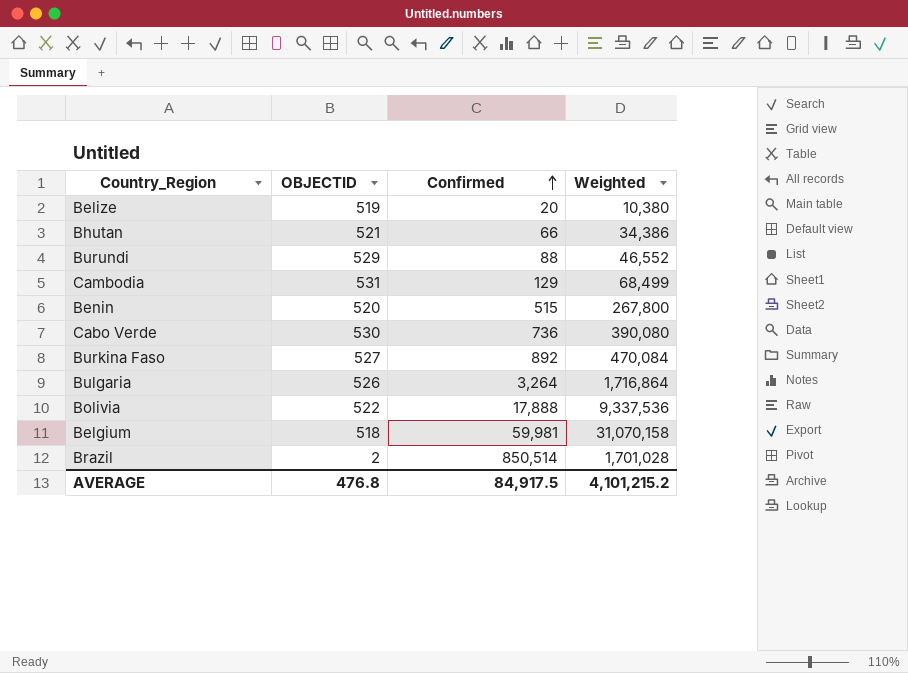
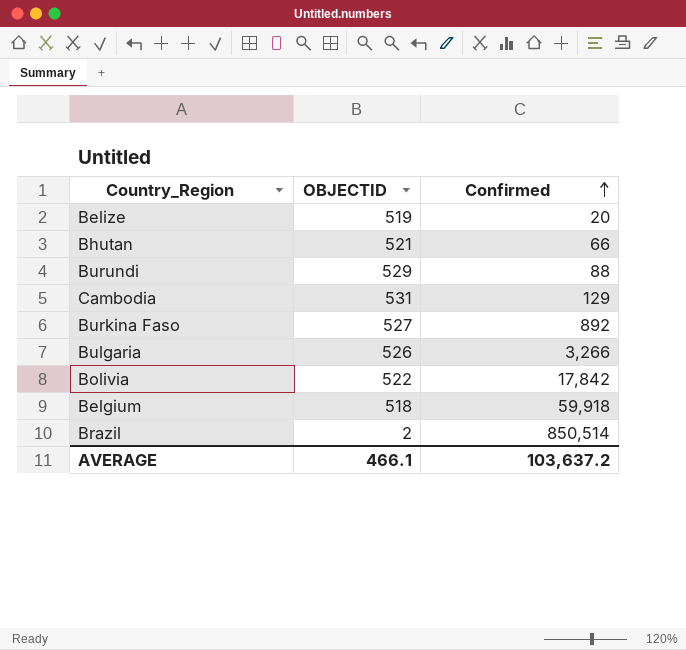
column Weighted | formula: [OBJECTID] * [Confirmed] -> none
row Benin: 520 | 515 | 267,800 -> none
row Cabo Verde: 530 | 736 | 390,080 -> none
Bulgaria | Confirmed: 3,264 -> 3,266
Bolivia | Confirmed: 17,888 -> 17,842
Belgium | Confirmed: 59,981 -> 59,918
AVERAGE | OBJECTID: 476.8 -> 466.1
AVERAGE | Confirmed: 84,917.5 -> 103,637.2

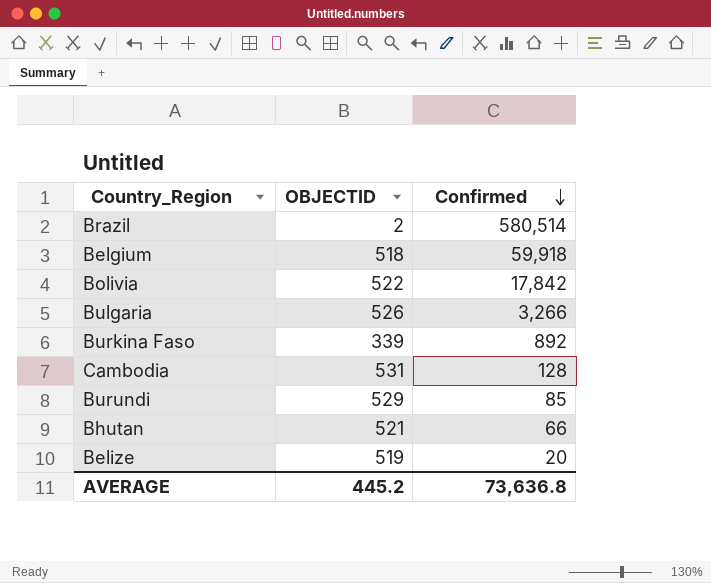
row order: Confirmed ascending -> Confirmed descending
Brazil | Confirmed: 850,514 -> 580,514
Burkina Faso | OBJECTID: 527 -> 339
Cambodia | Confirmed: 129 -> 128
Burundi | Confirmed: 88 -> 85
AVERAGE | OBJECTID: 466.1 -> 445.2
AVERAGE | Confirmed: 103,637.2 -> 73,636.8

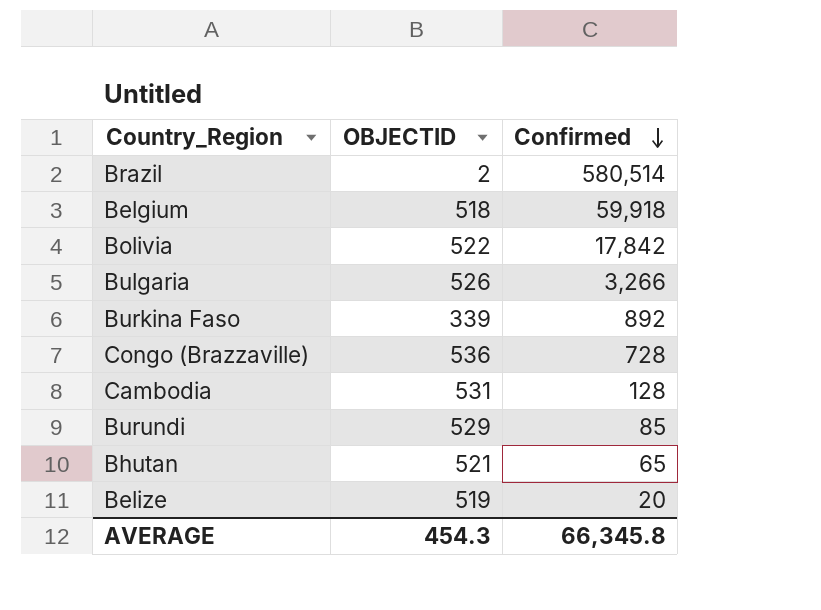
row Congo (Brazzaville): none -> 536 | 728
Bhutan | Confirmed: 66 -> 65
AVERAGE | OBJECTID: 445.2 -> 454.3
AVERAGE | Confirmed: 73,636.8 -> 66,345.8

